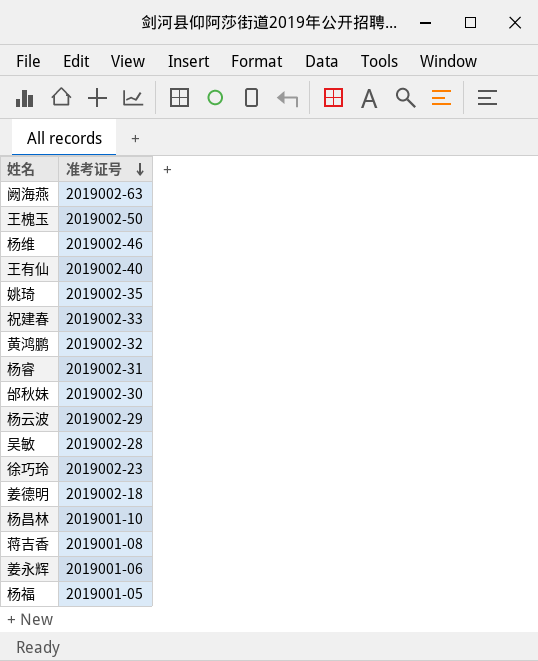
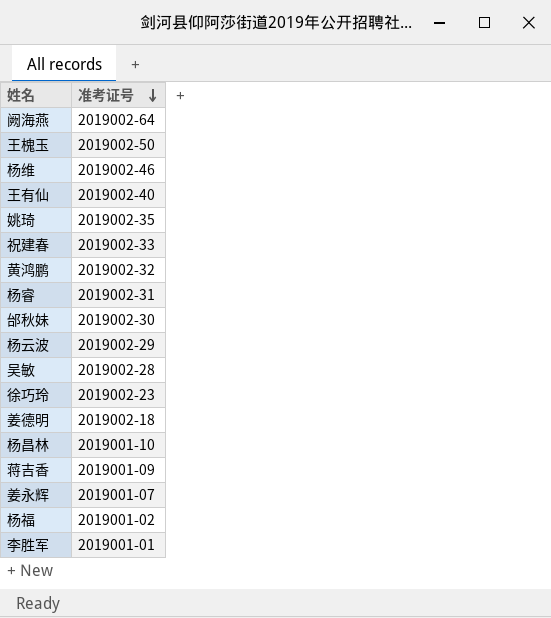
阙海燕 | 准考证号: 2019002-63 -> 2019002-64
蒋吉香 | 准考证号: 2019001-08 -> 2019001-09
姜永辉 | 准考证号: 2019001-06 -> 2019001-07
杨福 | 准考证号: 2019001-05 -> 2019001-02
row 李胜军: none -> 2019001-01

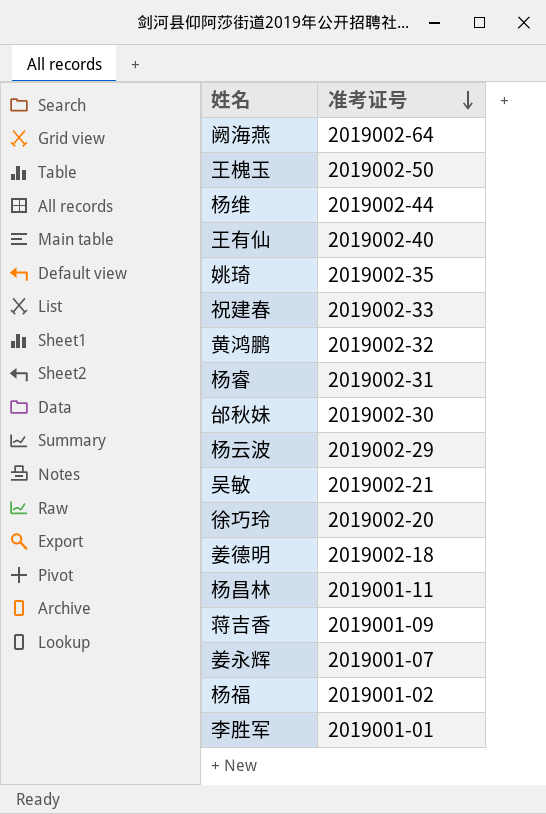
杨维 | 准考证号: 2019002-46 -> 2019002-44
吴敏 | 准考证号: 2019002-28 -> 2019002-21
徐巧玲 | 准考证号: 2019002-23 -> 2019002-20
杨昌林 | 准考证号: 2019001-10 -> 2019001-11

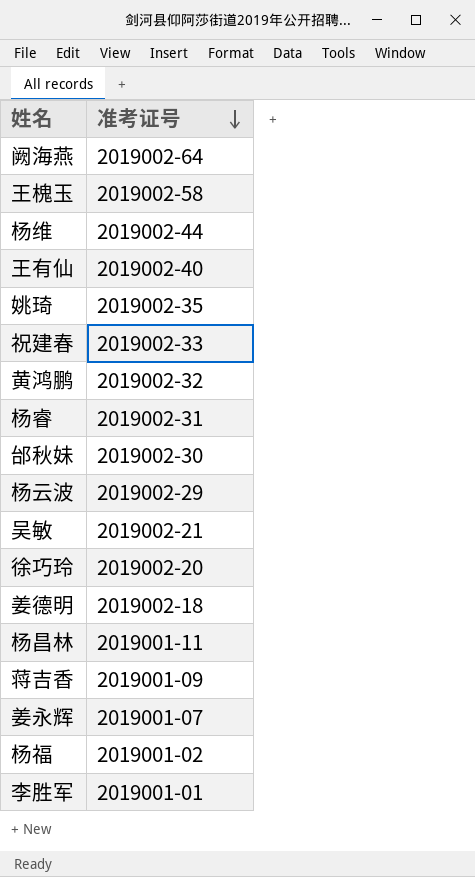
王槐玉 | 准考证号: 2019002-50 -> 2019002-58

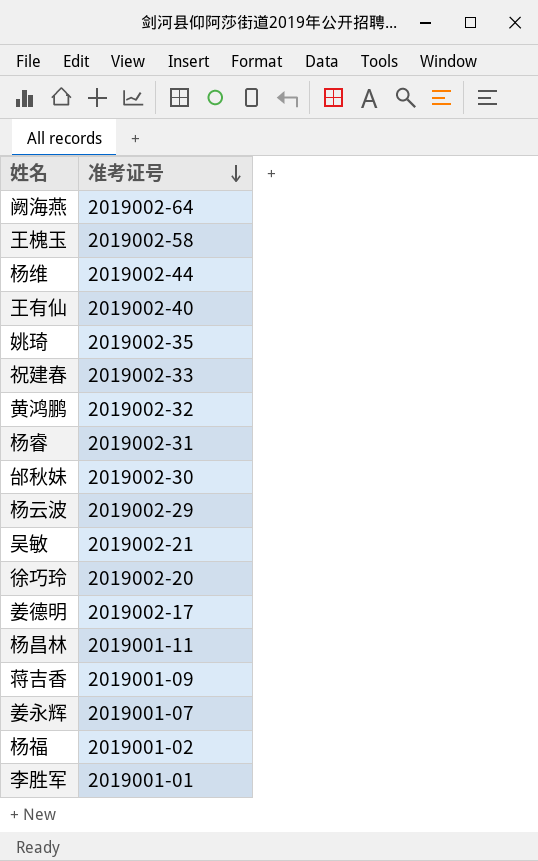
姜德明 | 准考证号: 2019002-18 -> 2019002-17

